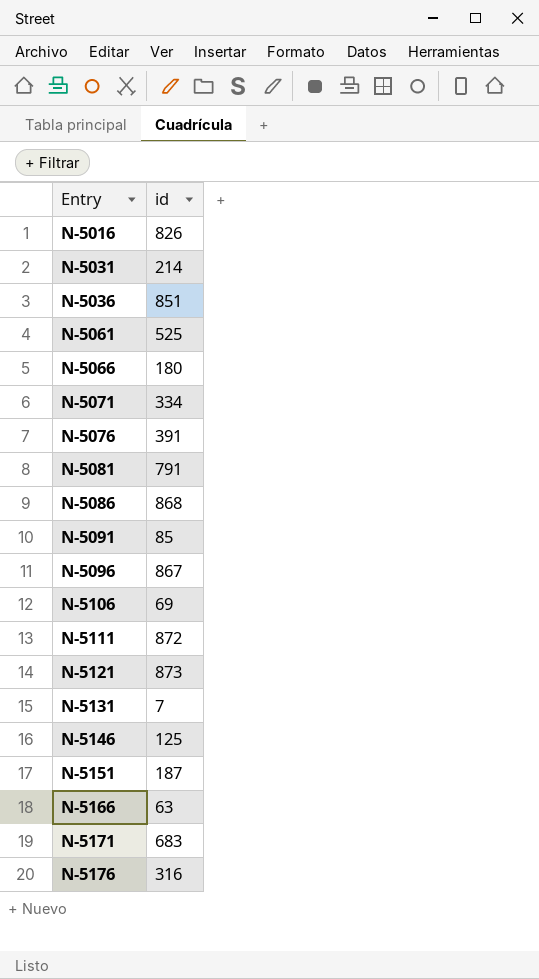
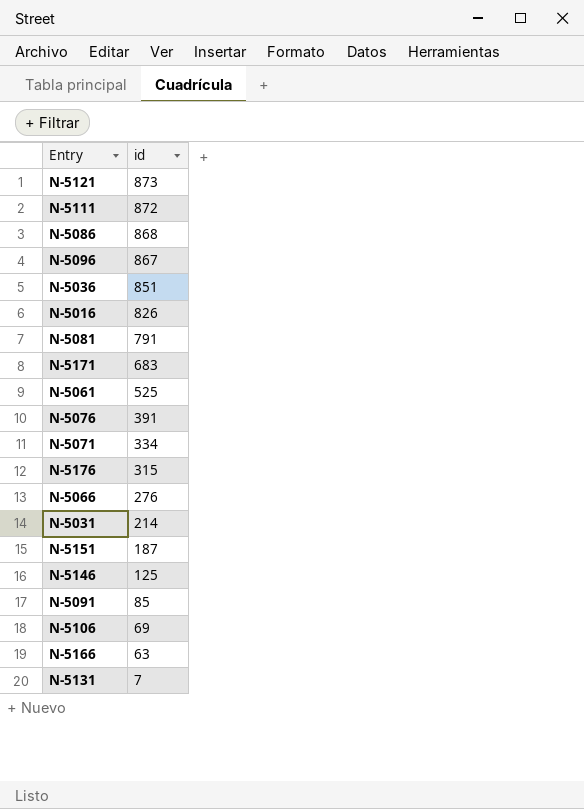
row order: Entry ascending -> id descending
N-5176 | id: 316 -> 315
N-5066 | id: 180 -> 276

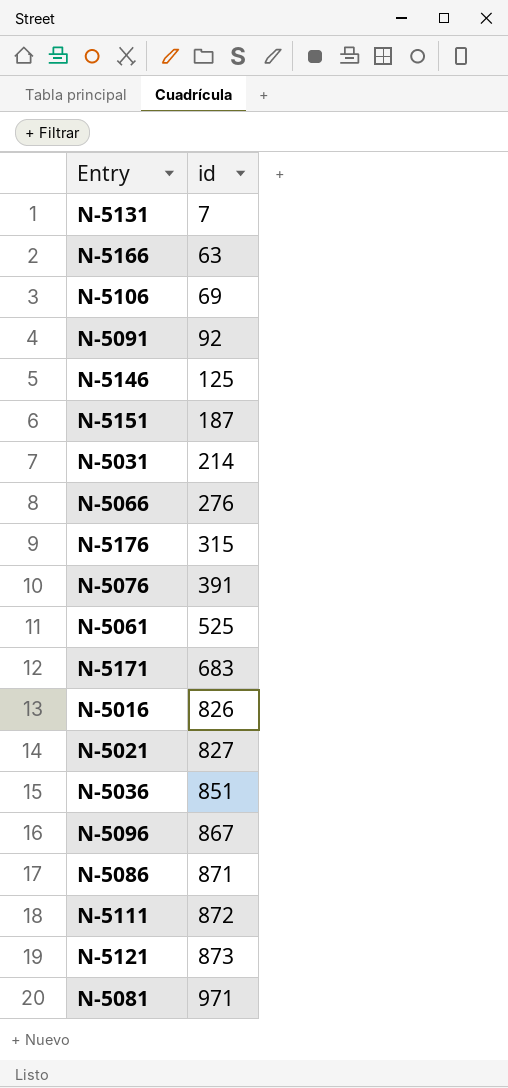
row order: id descending -> id ascending
row N-5071: 334 -> none
N-5091 | id: 85 -> 92
row N-5021: none -> 827
N-5086 | id: 868 -> 871
N-5081 | id: 791 -> 971

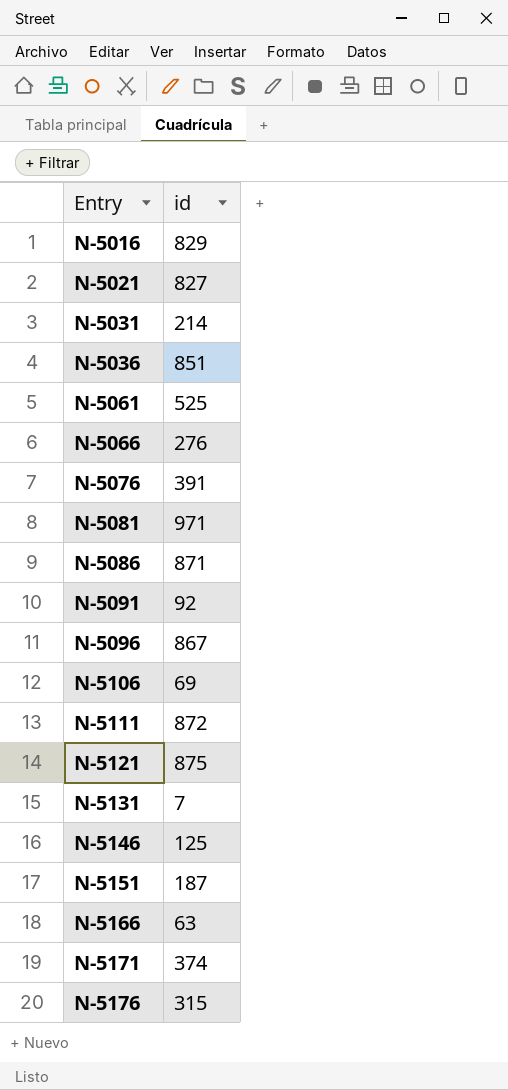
row order: id ascending -> Entry ascending
N-5016 | id: 826 -> 829
N-5121 | id: 873 -> 875
N-5171 | id: 683 -> 374

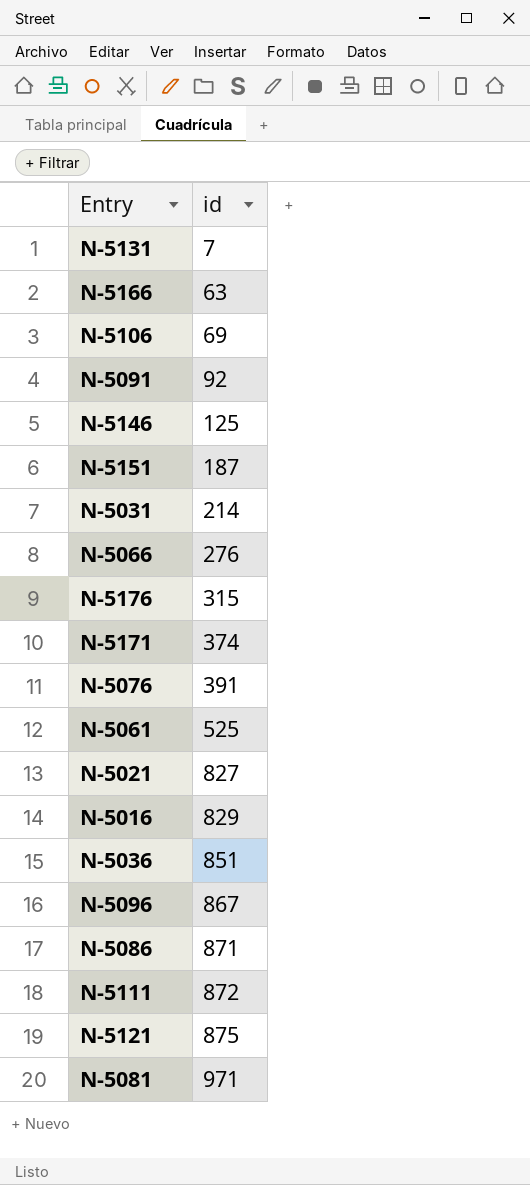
row order: Entry ascending -> id ascending

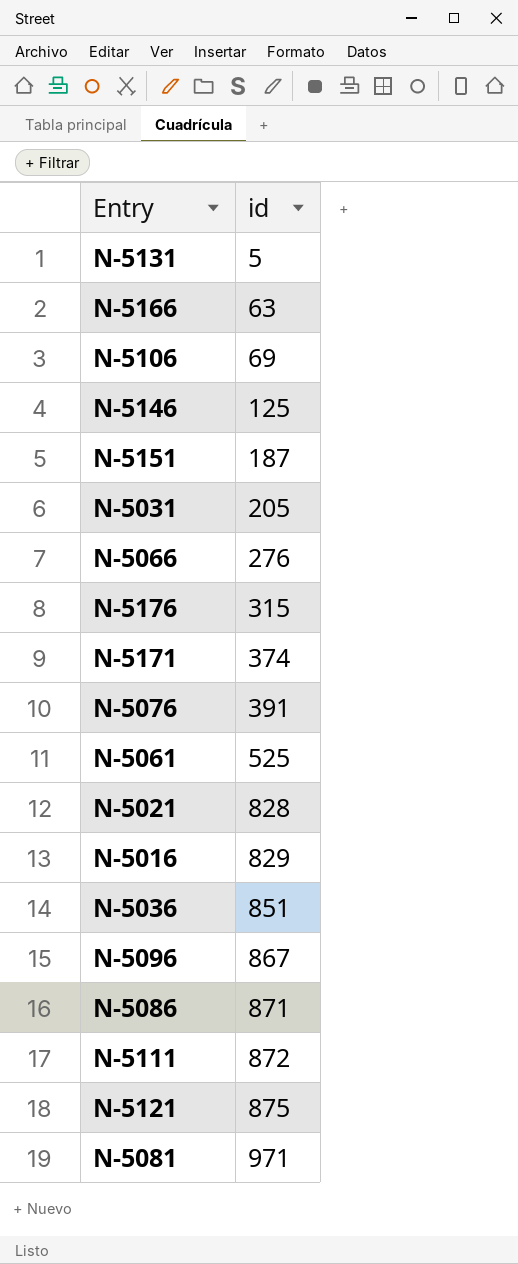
row N-5091: 92 -> none
N-5131 | id: 7 -> 5
N-5031 | id: 214 -> 205
N-5021 | id: 827 -> 828

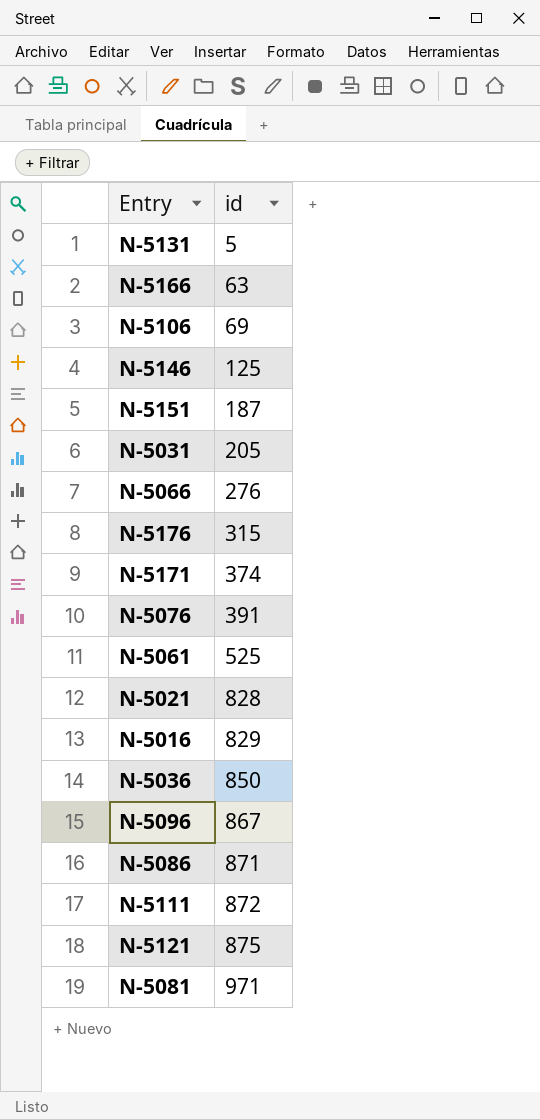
N-5036 | id: 851 -> 850

